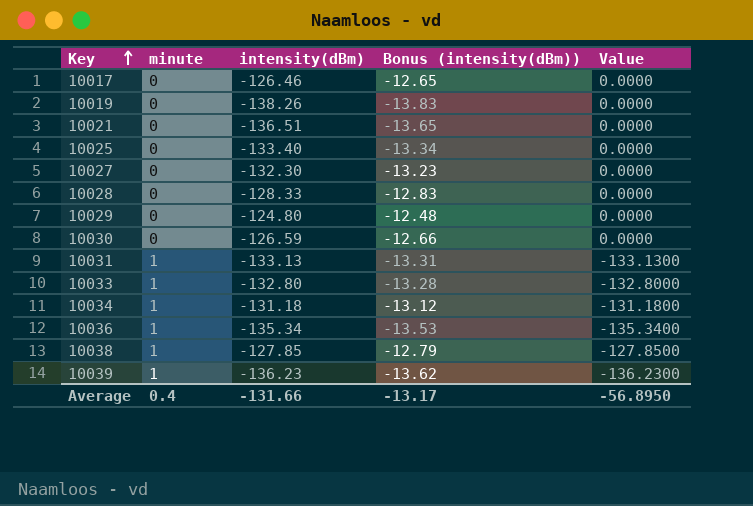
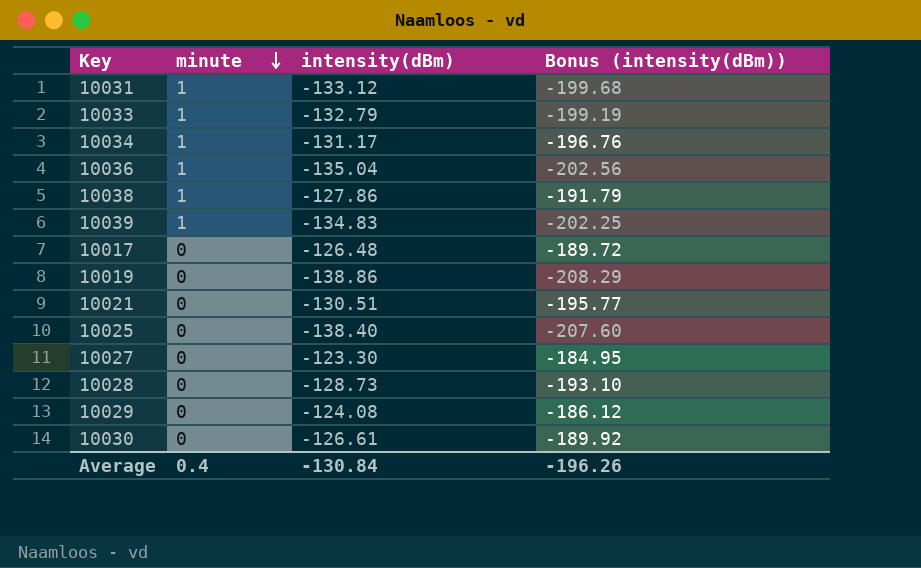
row order: Key ascending -> minute descending
column Value | formula: [minute] * [intensity(dBm)] -> none
column Bonus (intensity(dBm)) | formula: [intensity(dBm)] * 0.1 -> [intensity(dBm)] * 1.5
10031 | intensity(dBm): -133.13 -> -133.12
10033 | intensity(dBm): -132.80 -> -132.79
10034 | intensity(dBm): -131.18 -> -131.17
10036 | intensity(dBm): -135.34 -> -135.04
10038 | intensity(dBm): -127.85 -> -127.86
10039 | intensity(dBm): -136.23 -> -134.83
10017 | intensity(dBm): -126.46 -> -126.48
10019 | intensity(dBm): -138.26 -> -138.86
10021 | intensity(dBm): -136.51 -> -130.51
10025 | intensity(dBm): -133.40 -> -138.40
10027 | intensity(dBm): -132.30 -> -123.30
10028 | intensity(dBm): -128.33 -> -128.73
10029 | intensity(dBm): -124.80 -> -124.08
10030 | intensity(dBm): -126.59 -> -126.61
Average | intensity(dBm): -131.66 -> -130.84
Average | Bonus (intensity(dBm)): -13.17 -> -196.26

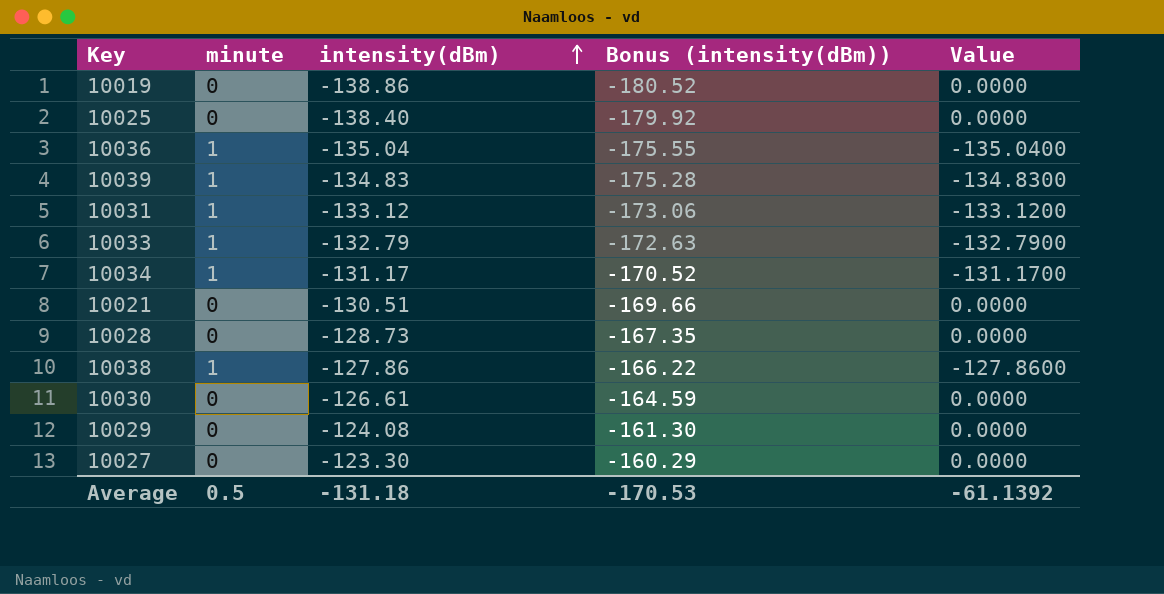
row order: minute descending -> intensity(dBm) ascending
column Bonus (intensity(dBm)) | formula: [intensity(dBm)] * 1.5 -> [intensity(dBm)] * 1.3
column Value | formula: none -> [minute] * [intensity(dBm)]
row 10017: 0 | -126.48 | -189.72 -> none
Average | minute: 0.4 -> 0.5
Average | intensity(dBm): -130.84 -> -131.18
Average | Bonus (intensity(dBm)): -196.26 -> -170.53

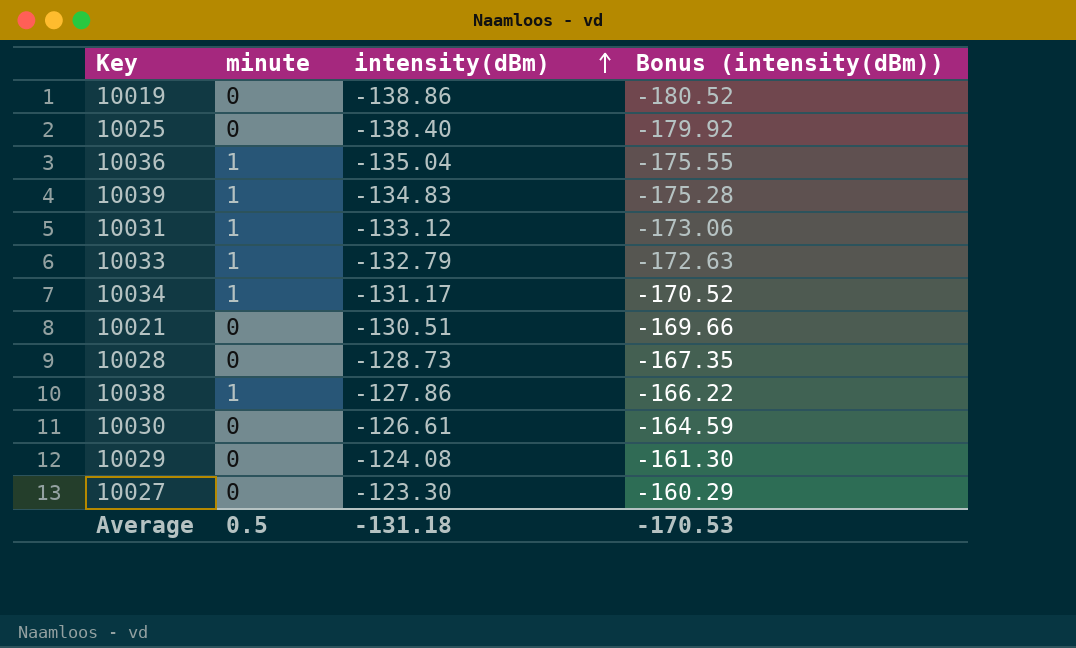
column Value | formula: [minute] * [intensity(dBm)] -> none

